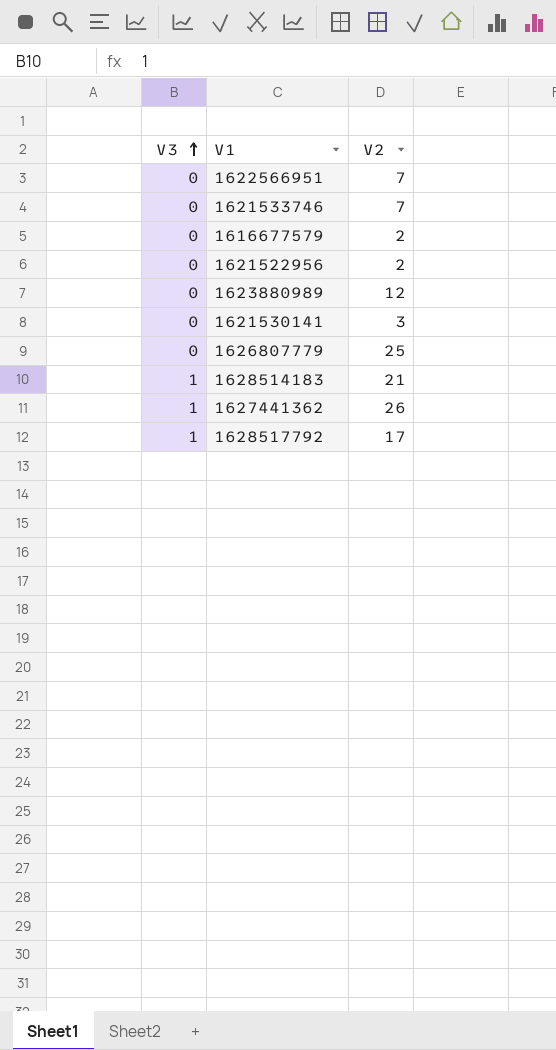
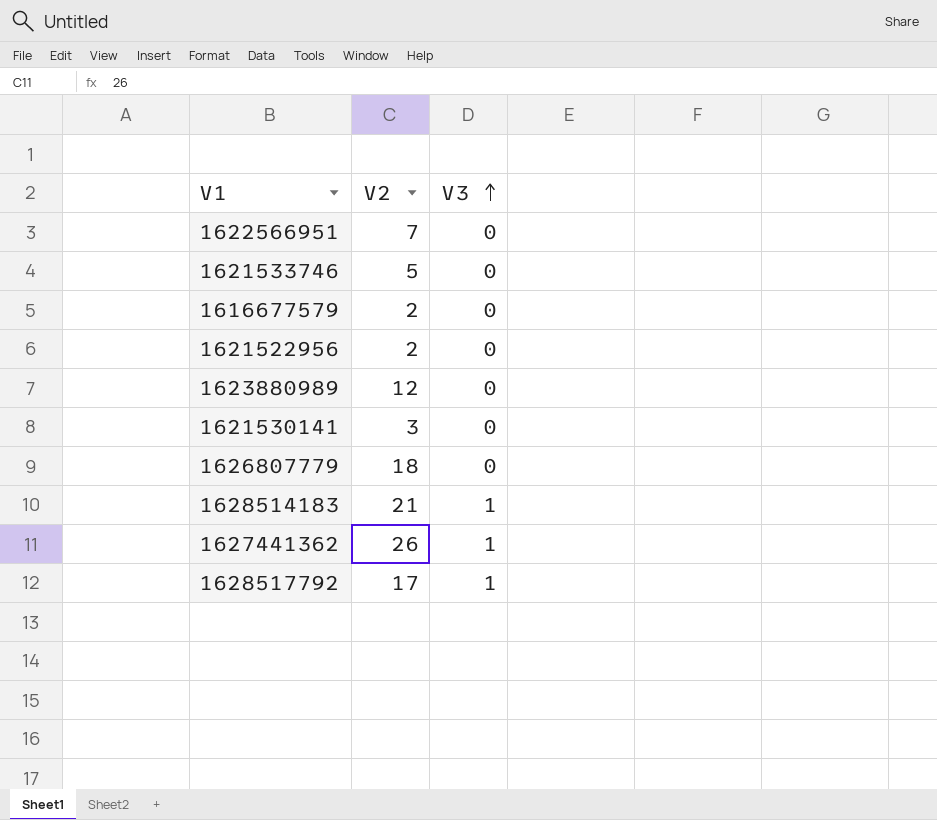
column V3 | position: 1 -> 3
1621533746 | V2: 7 -> 5
1626807779 | V2: 25 -> 18

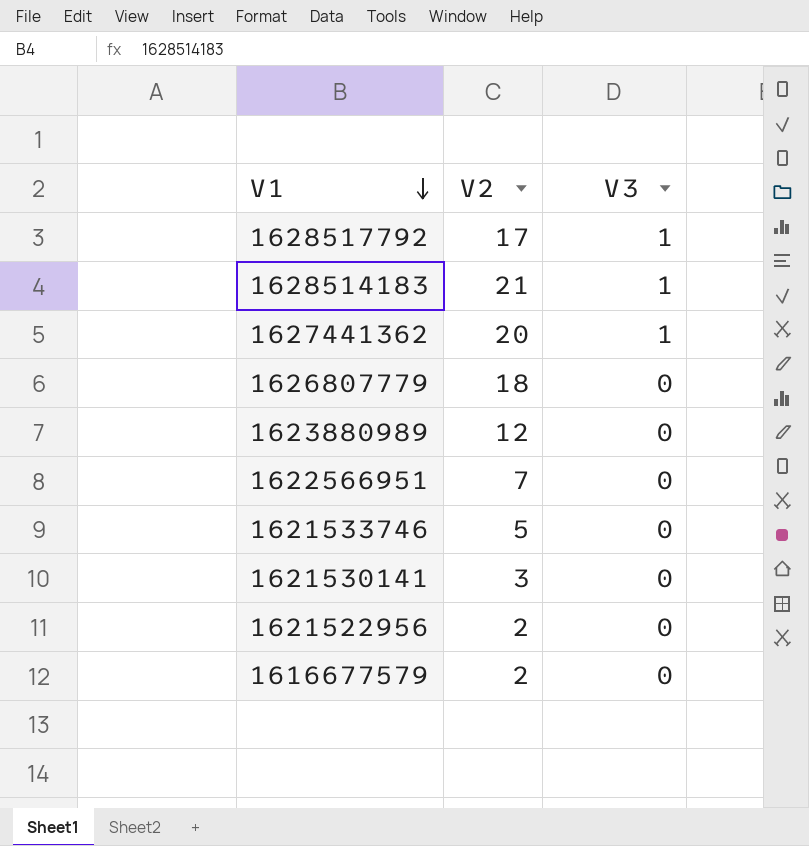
row order: V3 ascending -> V1 descending
1627441362 | V2: 26 -> 20

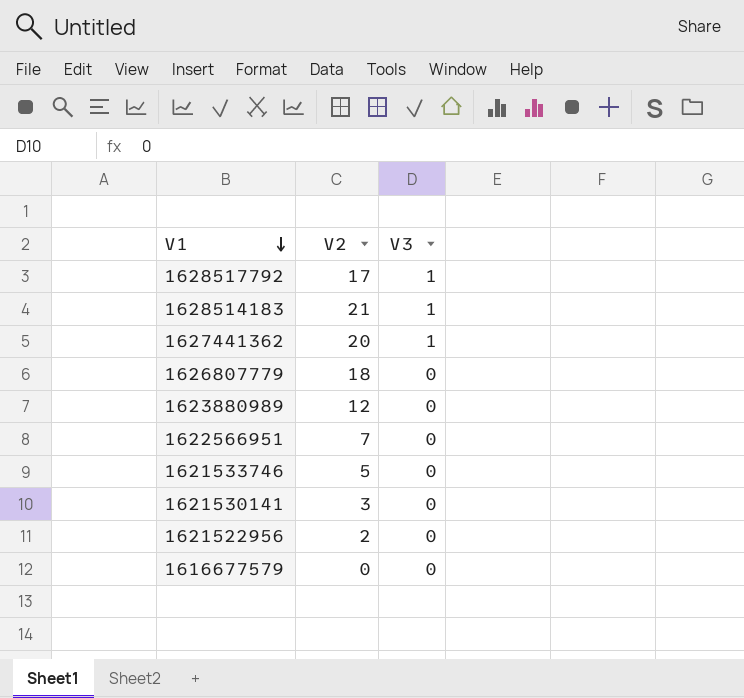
1616677579 | V2: 2 -> 0

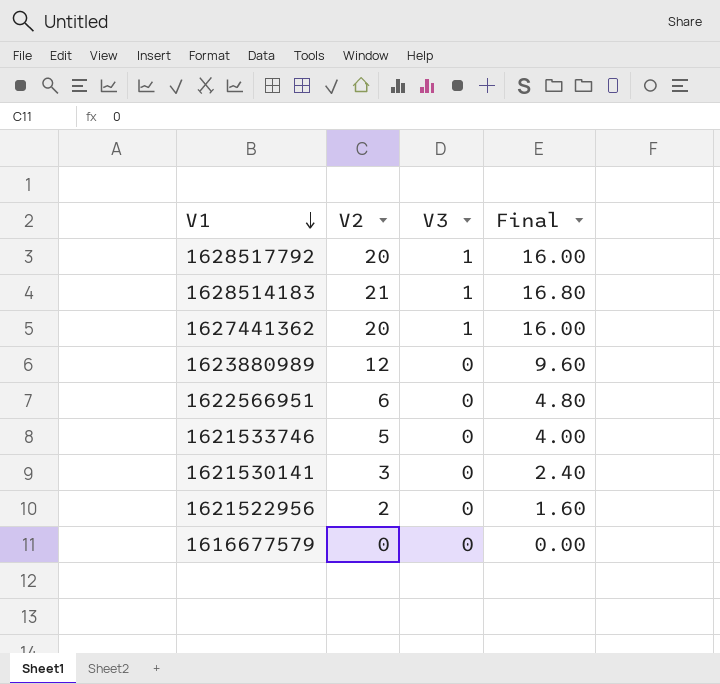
column Final | formula: none -> [V2] * 0.8
row 1626807779: 18 | 0 -> none
1628517792 | V2: 17 -> 20
1622566951 | V2: 7 -> 6

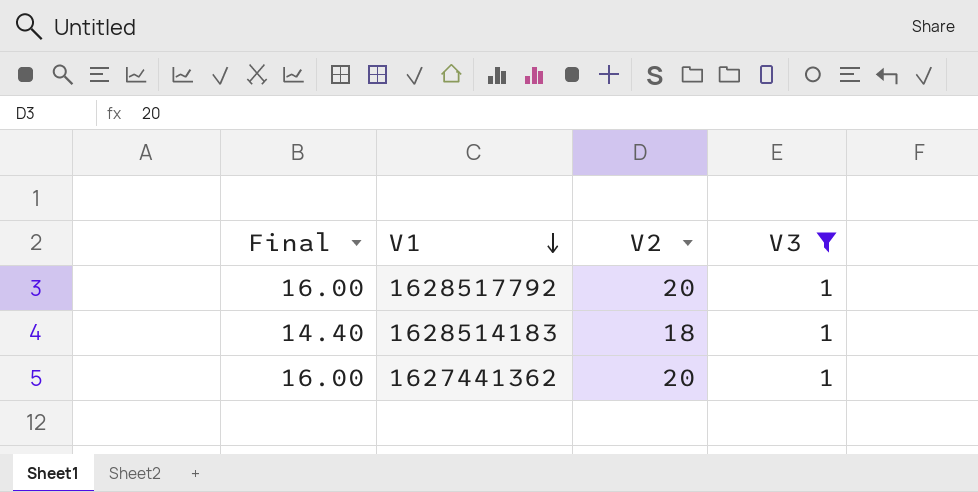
filter: none -> V3 = 1
column Final | position: 4 -> 1
1628514183 | Final: 16.80 -> 14.40
1628514183 | V2: 21 -> 18

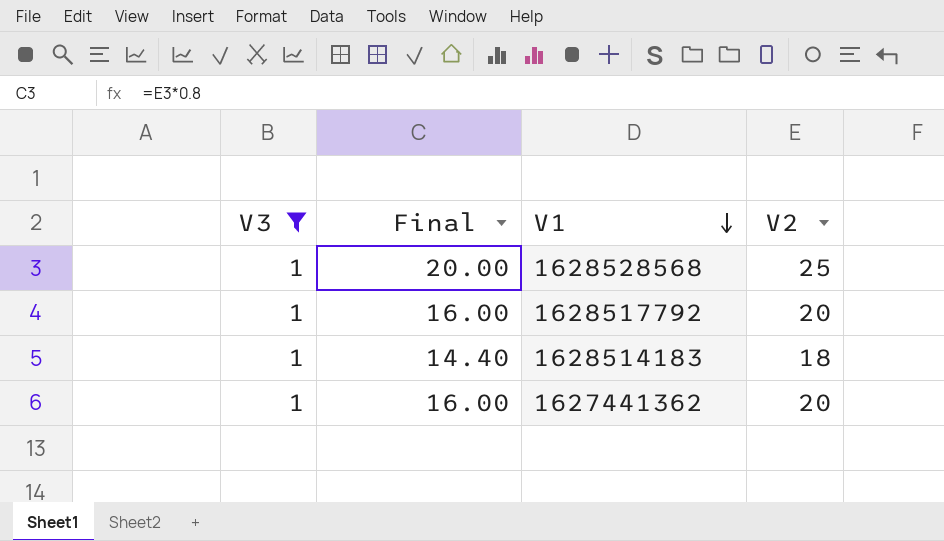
column V3 | position: 4 -> 1
row 1628528568: none -> 1 | 20.00 | 25

